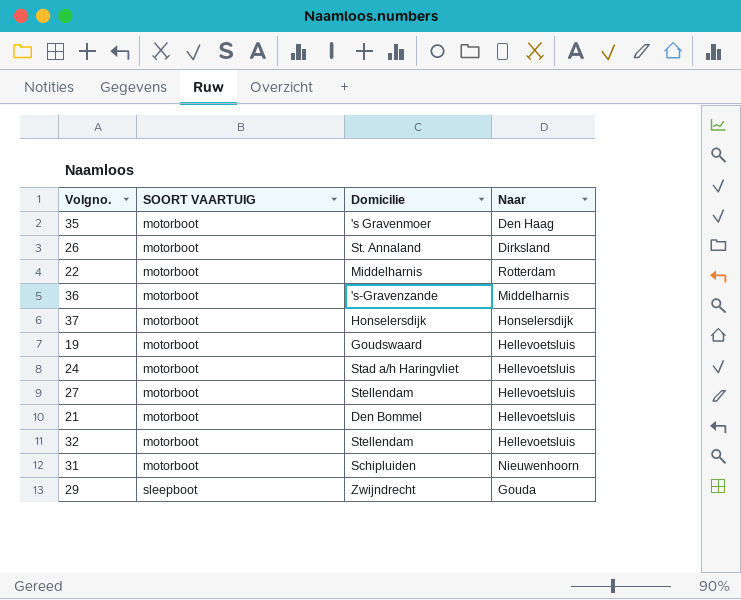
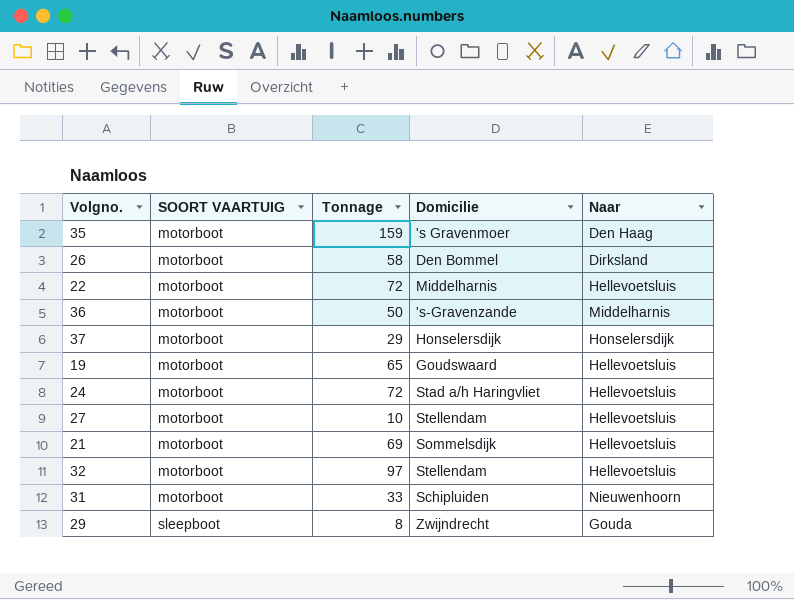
column Tonnage | position: none -> 3
26 | Domicilie: St. Annaland -> Den Bommel
22 | Naar: Rotterdam -> Hellevoetsluis
21 | Domicilie: Den Bommel -> Sommelsdijk

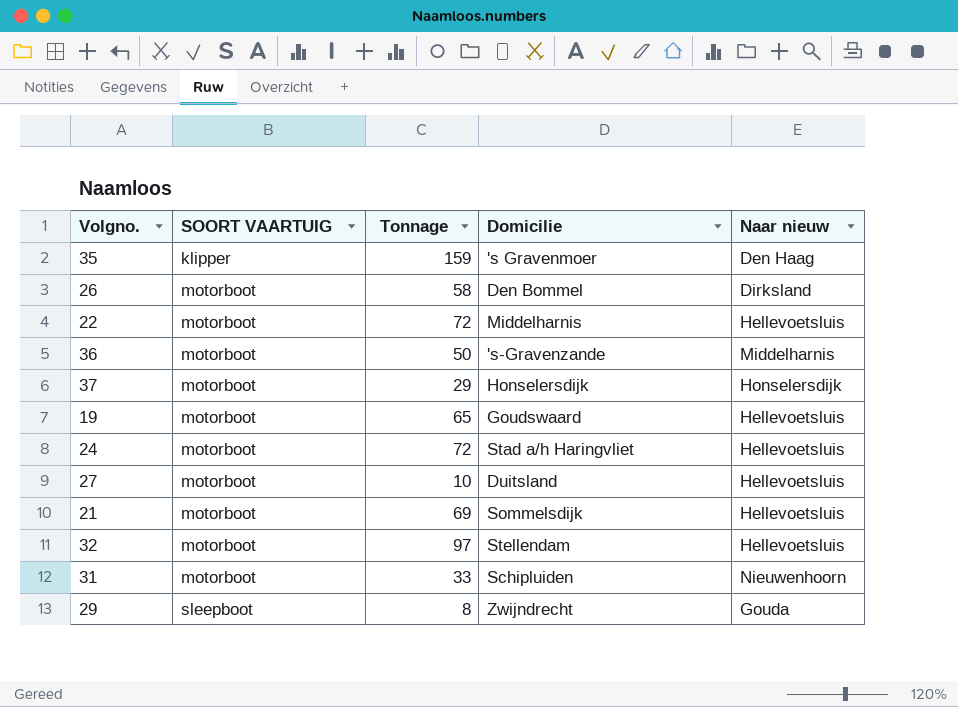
column name: Naar -> Naar nieuw
35 | SOORT VAARTUIG: motorboot -> klipper
27 | Domicilie: Stellendam -> Duitsland

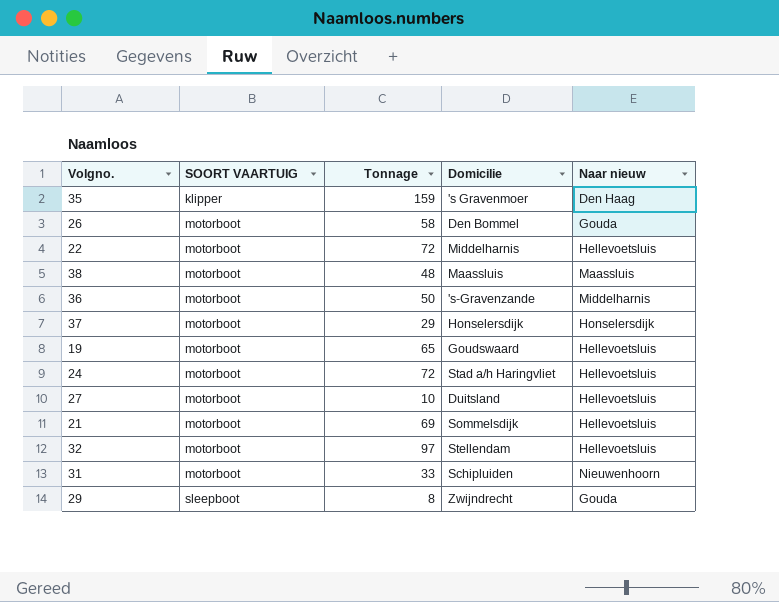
26 | Naar nieuw: Dirksland -> Gouda
row 38: none -> motorboot | 48 | Maassluis | Maassluis

